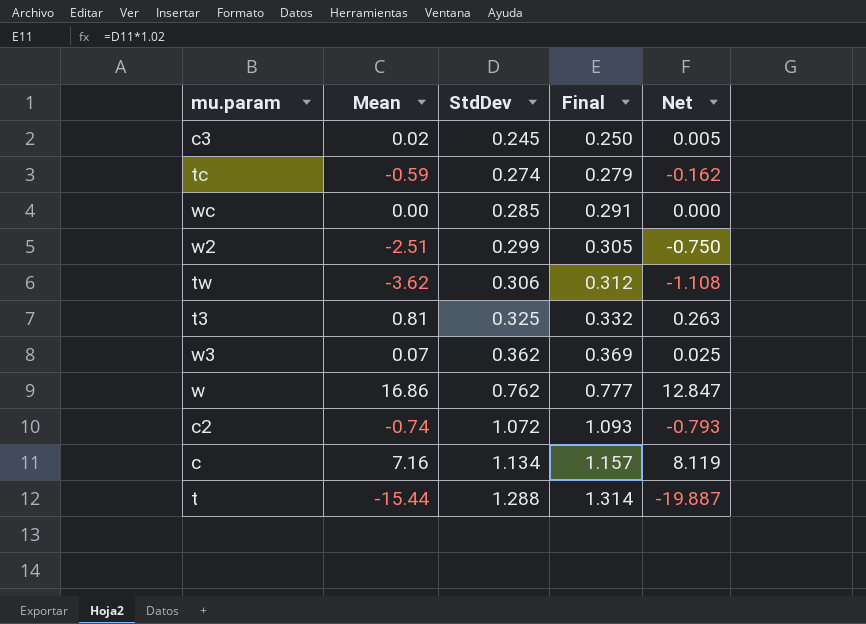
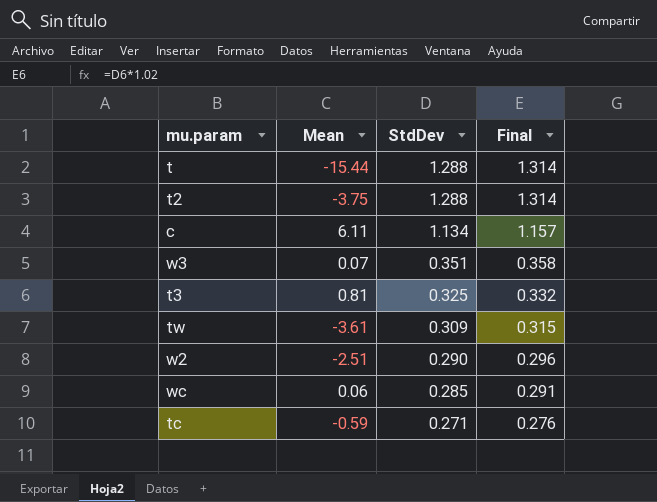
row order: StdDev ascending -> StdDev descending
column Net | formula: [Mean] * [StdDev] -> none
row c3: 0.02 | 0.245 | 0.250 | 0.005 -> none
row w: 16.86 | 0.762 | 0.777 | 12.847 -> none
row c2: -0.74 | 1.072 | 1.093 | -0.793 -> none
row t2: none -> -3.75 | 1.288 | 1.314
c | Mean: 7.16 -> 6.11
w3 | StdDev: 0.362 -> 0.351
w3 | Final: 0.369 -> 0.358
tw | Mean: -3.62 -> -3.61
tw | StdDev: 0.306 -> 0.309
tw | Final: 0.312 -> 0.315
w2 | StdDev: 0.299 -> 0.290
w2 | Final: 0.305 -> 0.296
wc | Mean: 0.00 -> 0.06
tc | StdDev: 0.274 -> 0.271
tc | Final: 0.279 -> 0.276

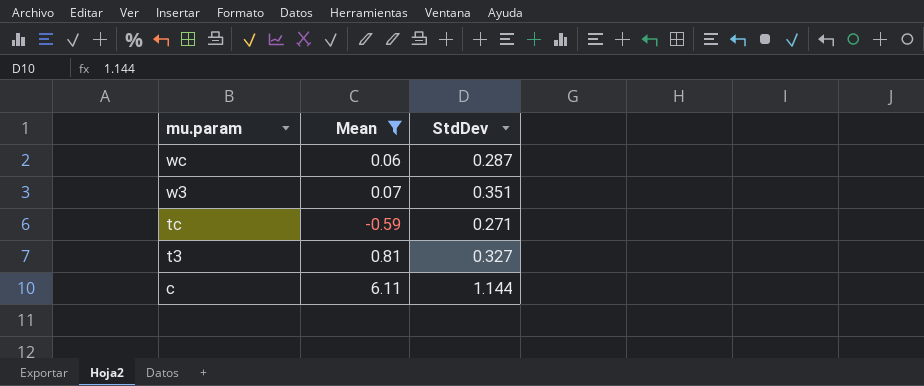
filter: none -> Mean >= -0.59
row order: StdDev descending -> mu.param descending
column Final | formula: [StdDev] * 1.02 -> none
wc | StdDev: 0.285 -> 0.287
t3 | StdDev: 0.325 -> 0.327
c | StdDev: 1.134 -> 1.144

